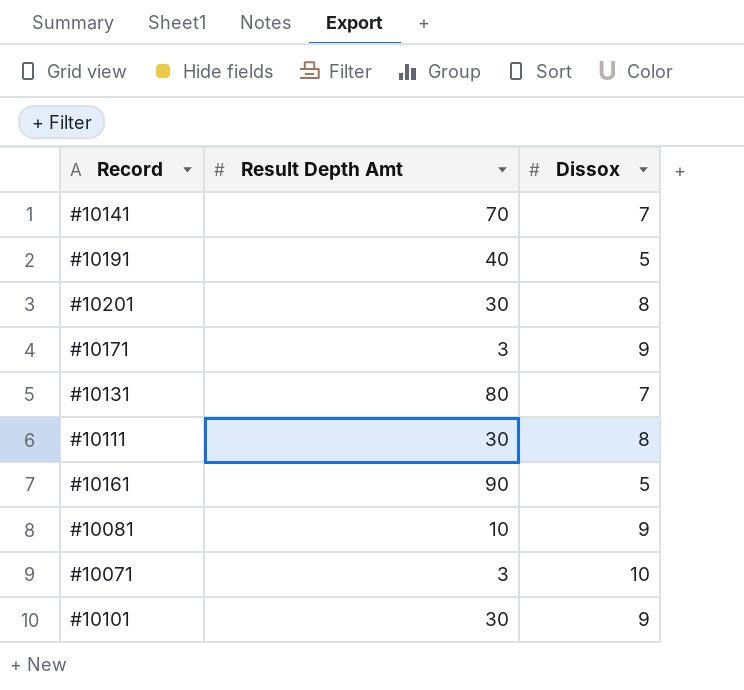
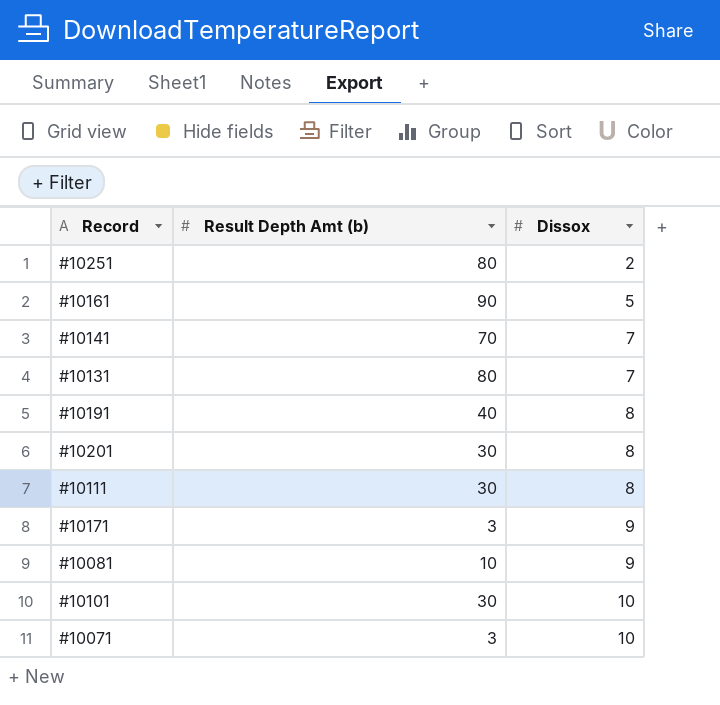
row order: none -> Dissox ascending
column name: Result Depth Amt -> Result Depth Amt (b)
row #10251: none -> 80 | 2
#10191 | Dissox: 5 -> 8
#10101 | Dissox: 9 -> 10

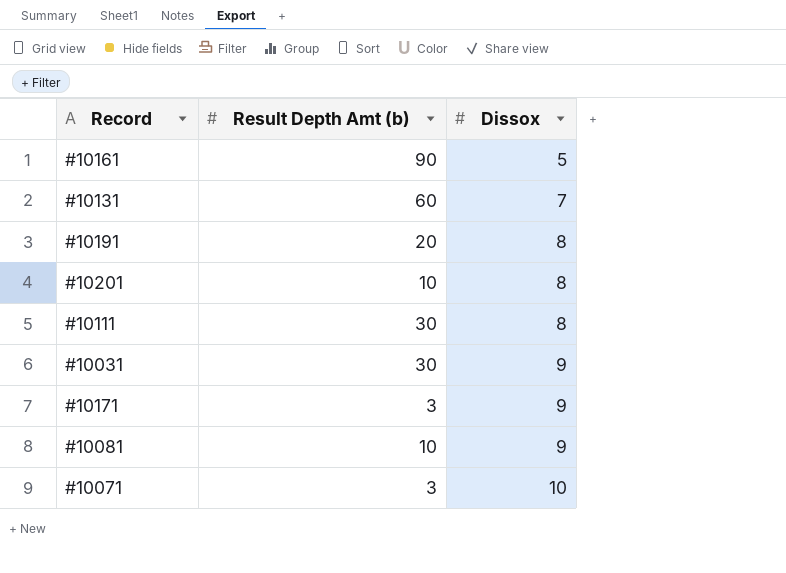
row #10251: 80 | 2 -> none
row #10141: 70 | 7 -> none
row #10101: 30 | 10 -> none
#10131 | Result Depth Amt (b): 80 -> 60
#10191 | Result Depth Amt (b): 40 -> 20
#10201 | Result Depth Amt (b): 30 -> 10
row #10031: none -> 30 | 9

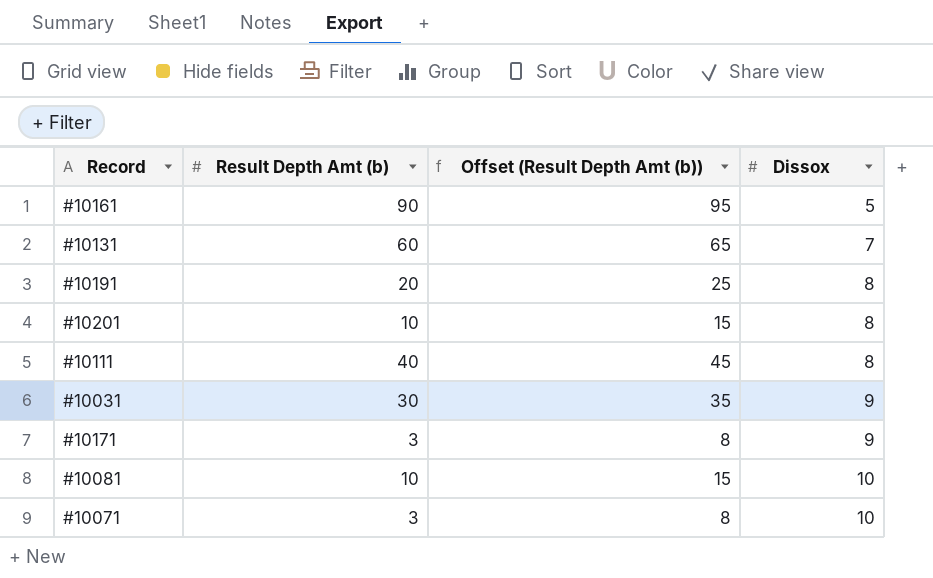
column Offset (Result Depth Amt (b)) | formula: none -> [Result Depth Amt (b)] + 5
#10111 | Result Depth Amt (b): 30 -> 40
#10081 | Dissox: 9 -> 10

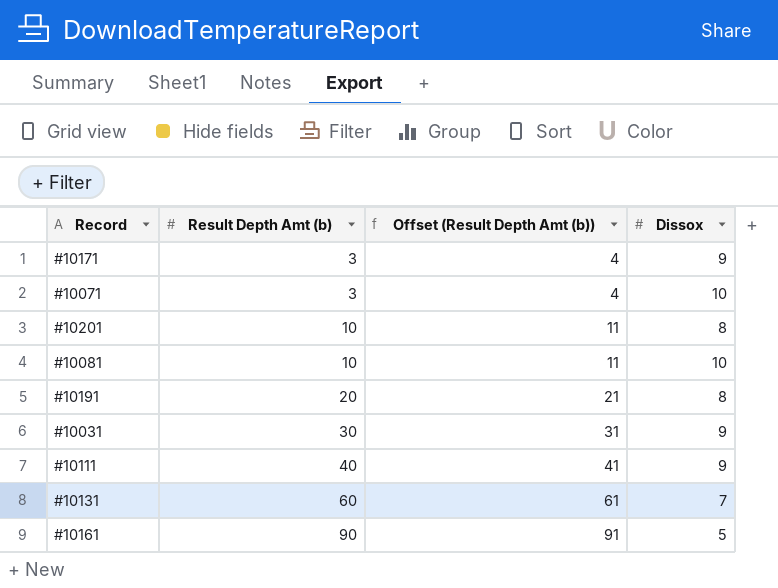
row order: Dissox ascending -> Result Depth Amt (b) ascending
column Offset (Result Depth Amt (b)) | formula: [Result Depth Amt (b)] + 5 -> [Result Depth Amt (b)] + 1
#10111 | Dissox: 8 -> 9

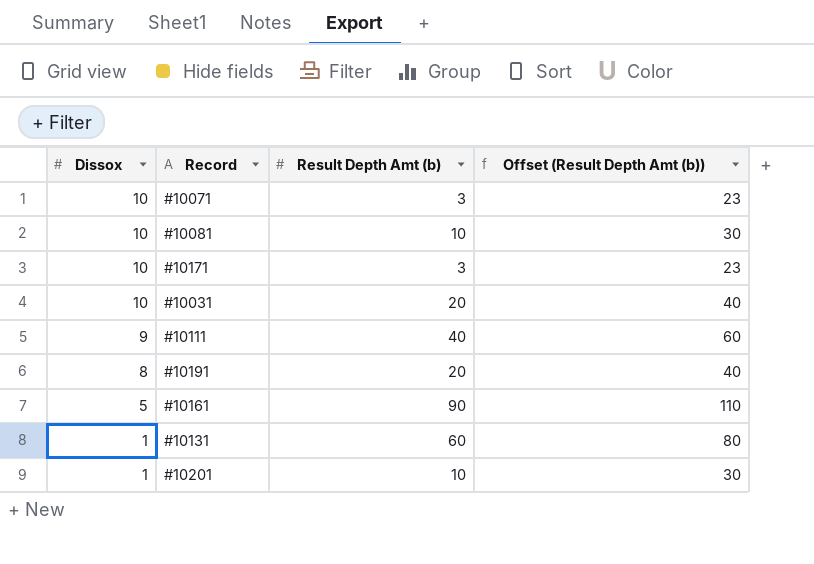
row order: Result Depth Amt (b) ascending -> Dissox descending
column Dissox | position: 4 -> 1
column Offset (Result Depth Amt (b)) | formula: [Result Depth Amt (b)] + 1 -> [Result Depth Amt (b)] + 20
#10171 | Dissox: 9 -> 10
#10031 | Dissox: 9 -> 10
#10031 | Result Depth Amt (b): 30 -> 20
#10131 | Dissox: 7 -> 1
#10201 | Dissox: 8 -> 1

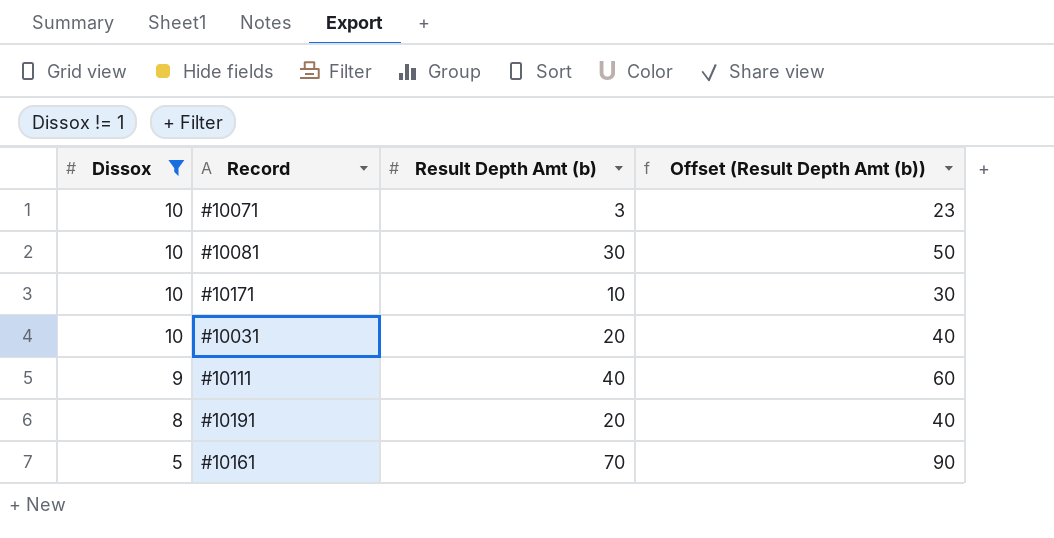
filter: none -> Dissox != 1
#10081 | Result Depth Amt (b): 10 -> 30
#10081 | Offset (Result Depth Amt (b)): 30 -> 50
#10171 | Result Depth Amt (b): 3 -> 10
#10171 | Offset (Result Depth Amt (b)): 23 -> 30
#10161 | Result Depth Amt (b): 90 -> 70
#10161 | Offset (Result Depth Amt (b)): 110 -> 90

